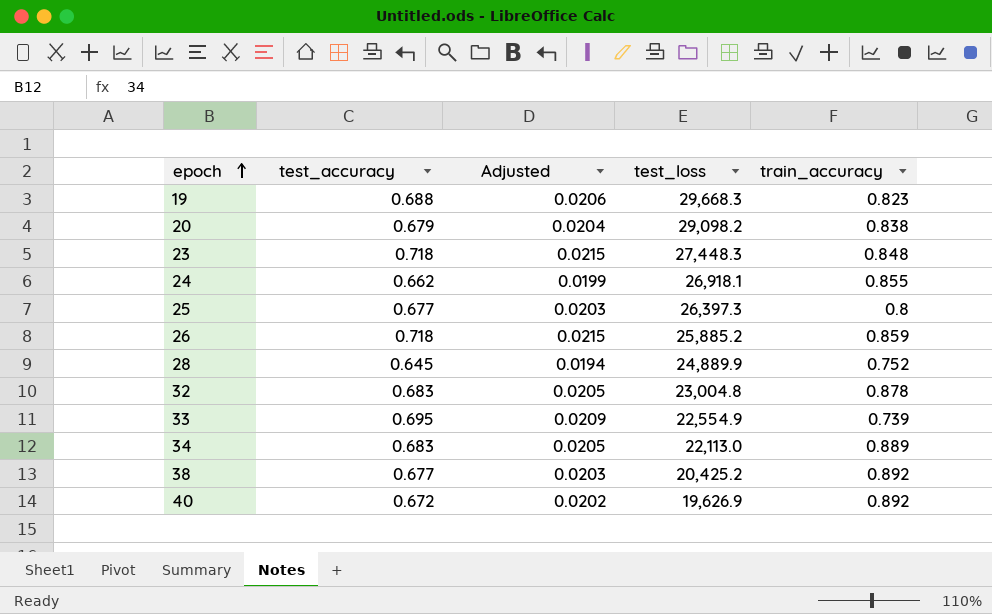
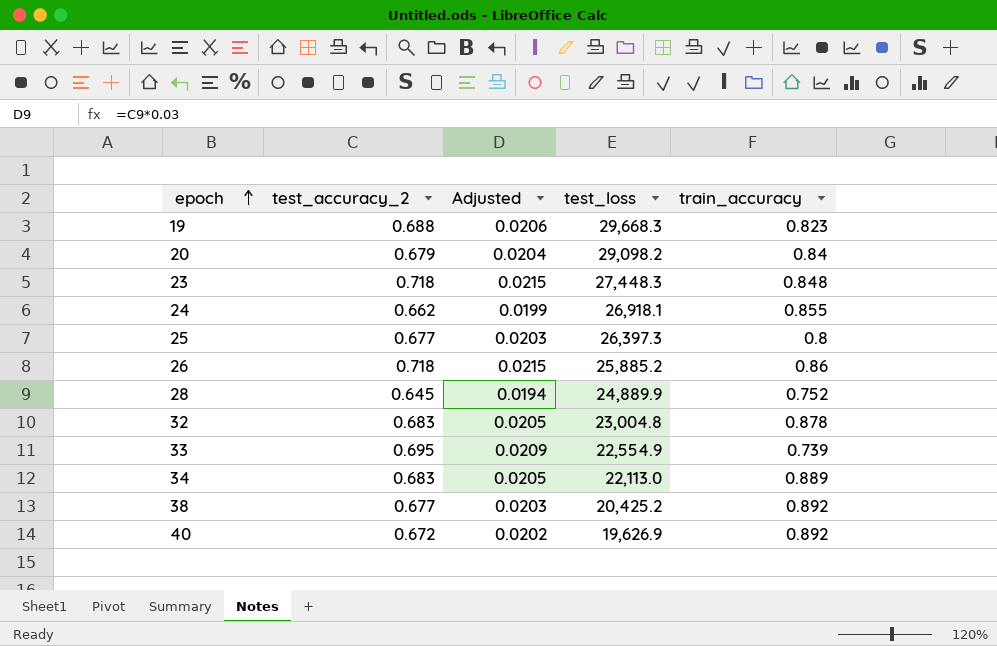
column name: test_accuracy -> test_accuracy_2
20 | train_accuracy: 0.838 -> 0.84
26 | train_accuracy: 0.859 -> 0.86

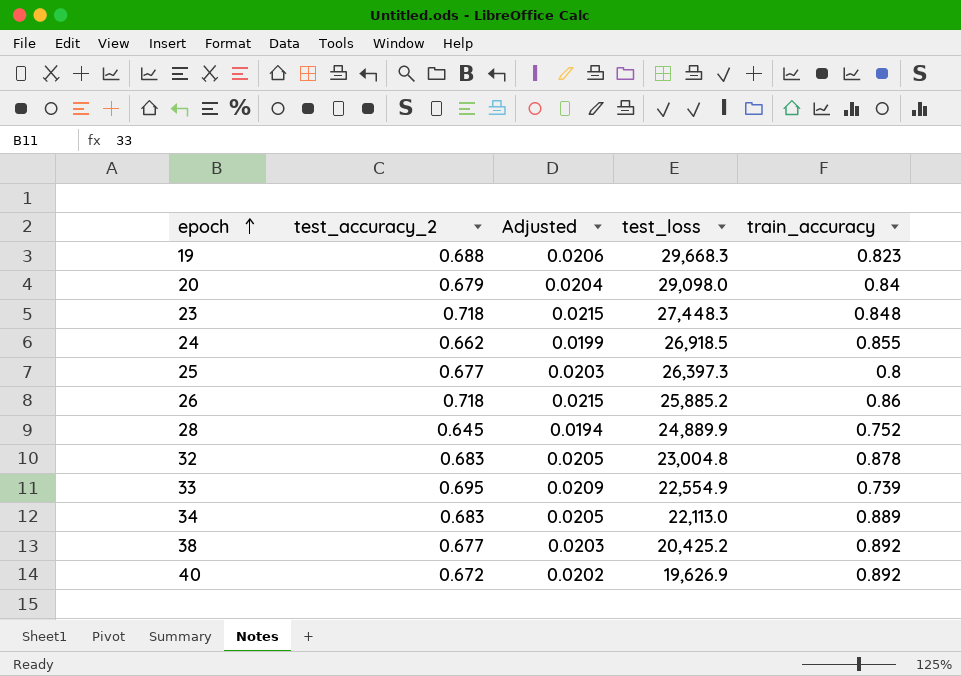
20 | test_loss: 29,098.2 -> 29,098.0
24 | test_loss: 26,918.1 -> 26,918.5

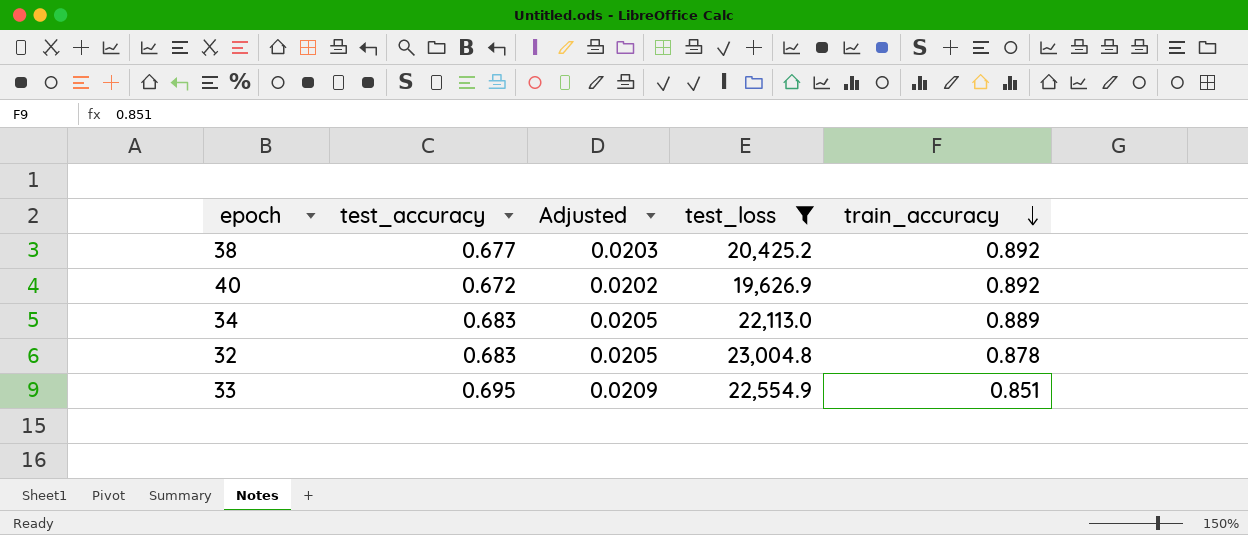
filter: none -> test_loss <= 23,004.8
row order: epoch ascending -> train_accuracy descending
column name: test_accuracy_2 -> test_accuracy
33 | train_accuracy: 0.739 -> 0.851

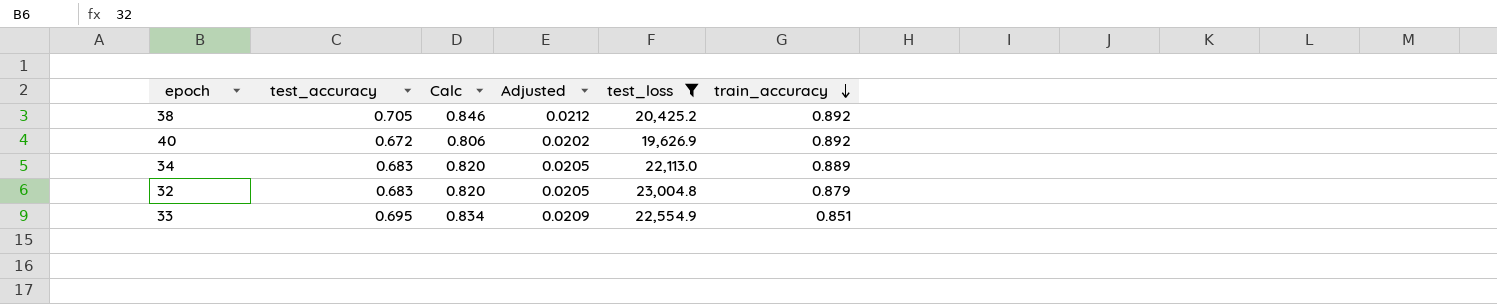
column Calc | formula: none -> [test_accuracy] * 1.2
38 | test_accuracy: 0.677 -> 0.705
38 | Adjusted: 0.0203 -> 0.0212
32 | train_accuracy: 0.878 -> 0.879

